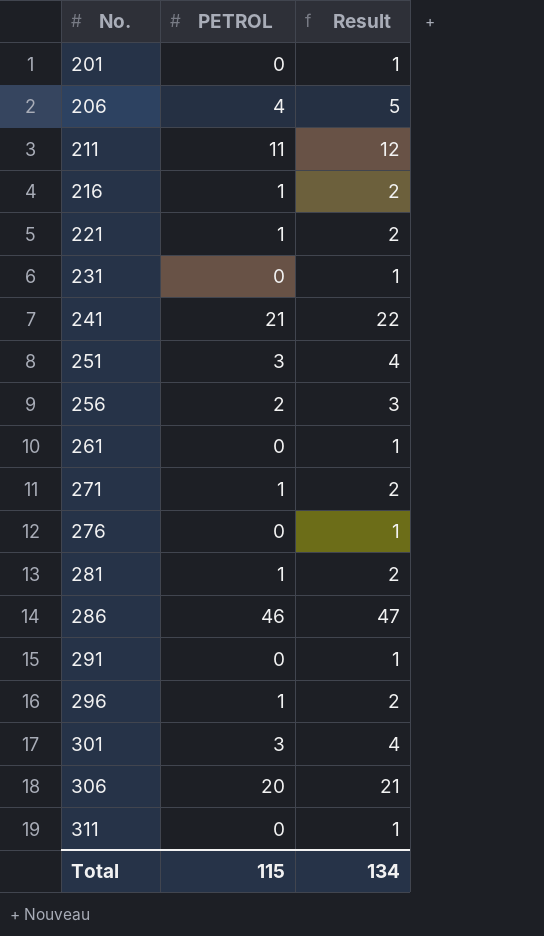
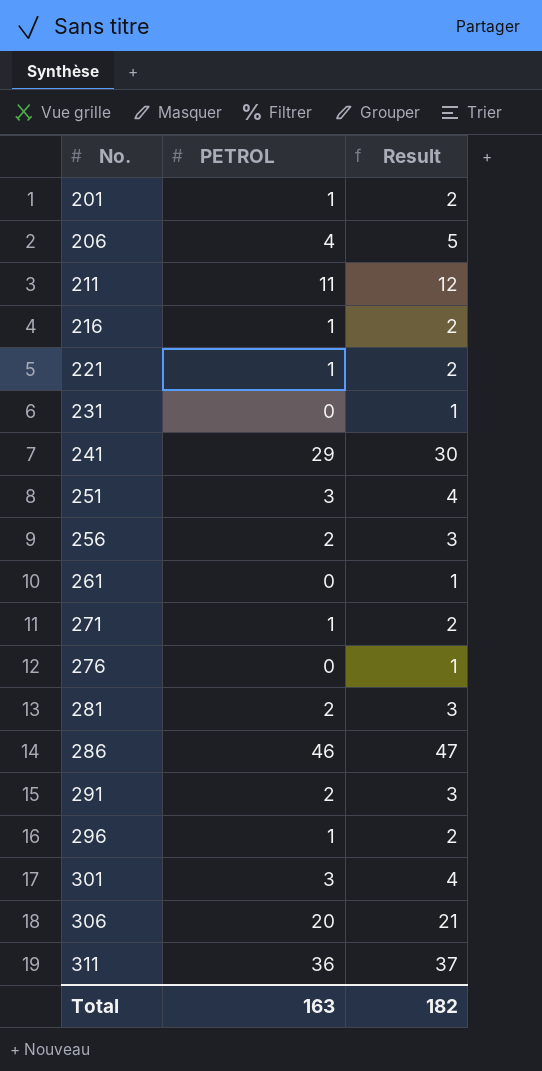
201 | PETROL: 0 -> 1
201 | Result: 1 -> 2
241 | PETROL: 21 -> 29
241 | Result: 22 -> 30
281 | PETROL: 1 -> 2
281 | Result: 2 -> 3
291 | PETROL: 0 -> 2
291 | Result: 1 -> 3
311 | PETROL: 0 -> 36
311 | Result: 1 -> 37
Total | PETROL: 115 -> 163
Total | Result: 134 -> 182

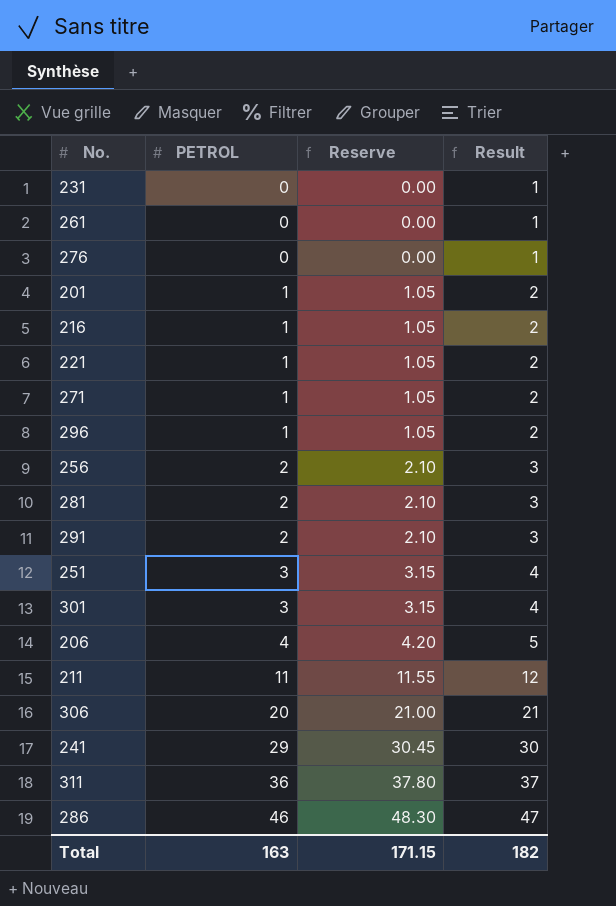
row order: No. ascending -> PETROL ascending
column Reserve | formula: none -> [PETROL] * 1.05

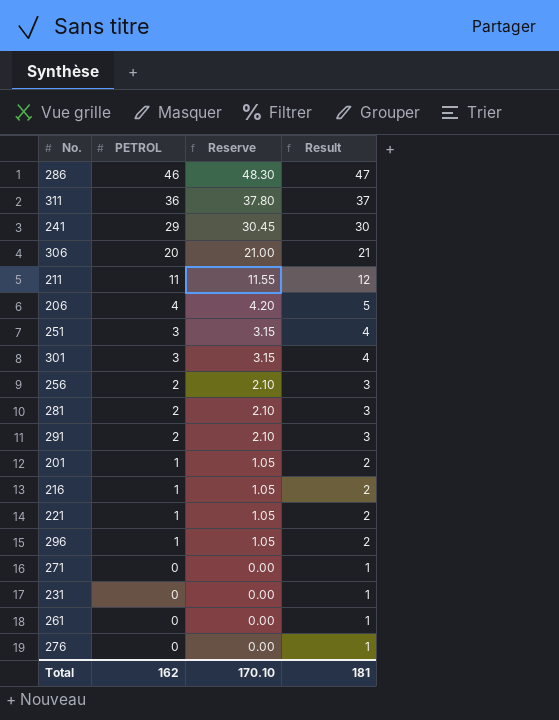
row order: PETROL ascending -> PETROL descending
271 | PETROL: 1 -> 0
271 | Reserve: 1.05 -> 0.00
271 | Result: 2 -> 1
Total | PETROL: 163 -> 162
Total | Reserve: 171.15 -> 170.10
Total | Result: 182 -> 181

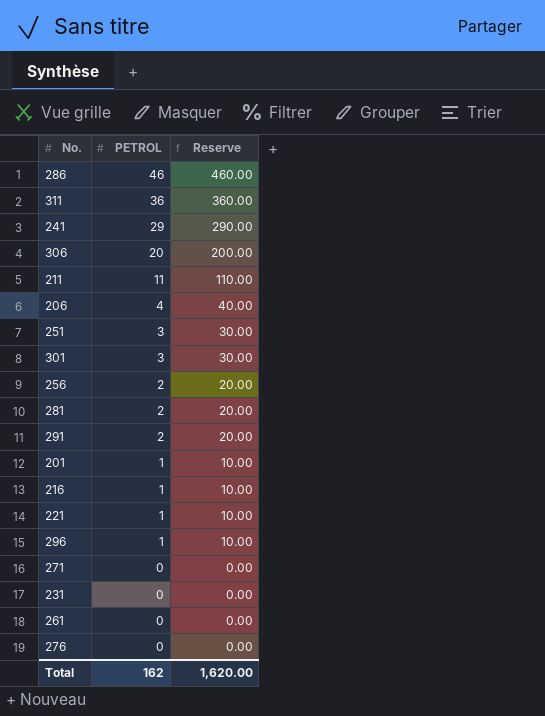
column Result | formula: [PETROL] + 1 -> none
column Reserve | formula: [PETROL] * 1.05 -> [PETROL] * 10
Total | Reserve: 170.10 -> 1,620.00

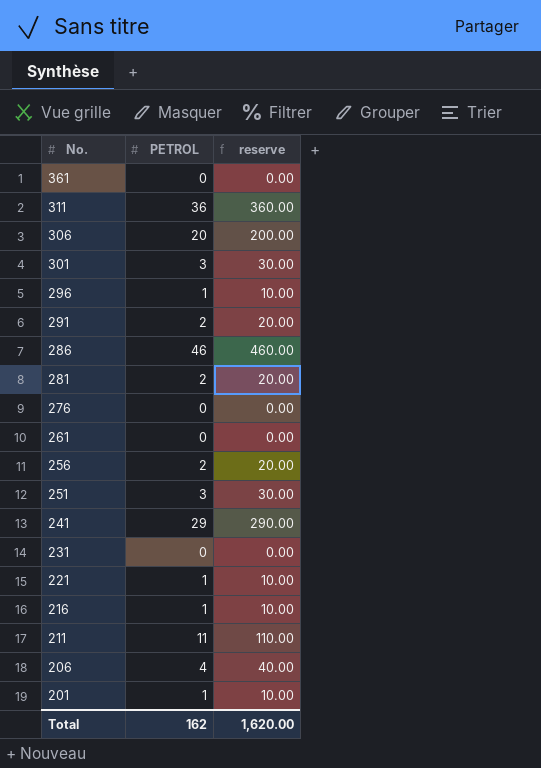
row order: PETROL descending -> No. descending
column name: Reserve -> reserve
row 271: 0 | 0.00 -> none
row 361: none -> 0 | 0.00

